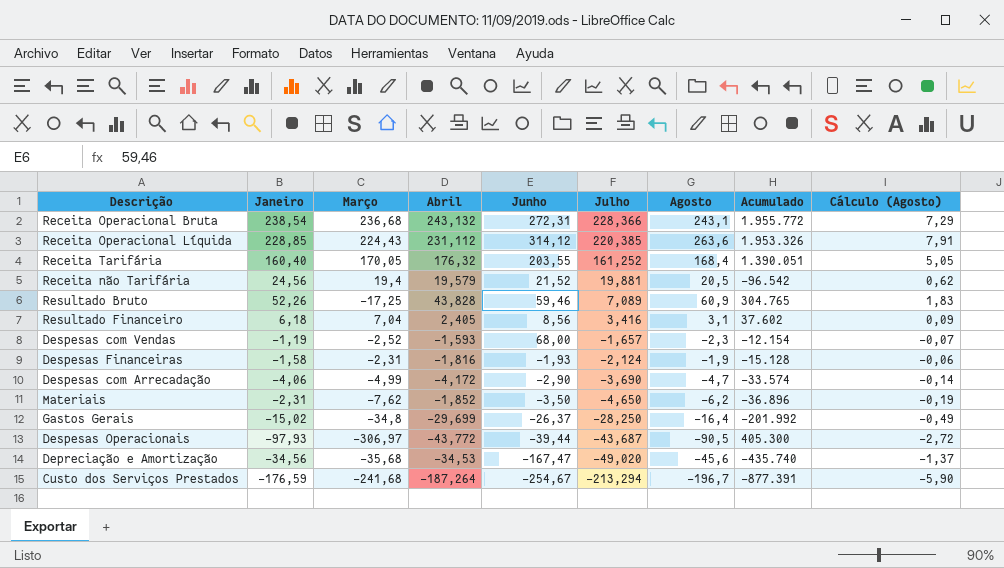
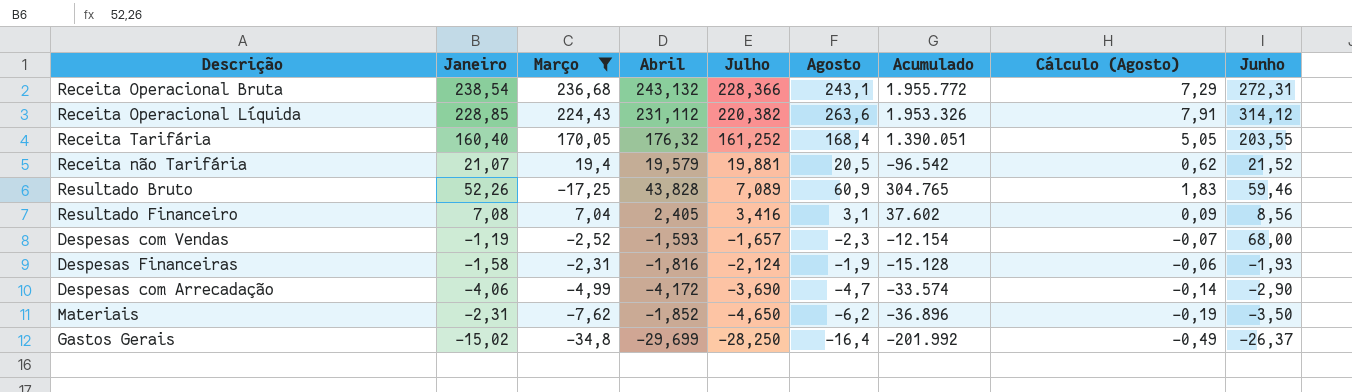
filter: none -> Março >= -34,8
column Junho | position: 5 -> 9
Receita Operacional Líquida | Julho: 220,385 -> 220,382
Receita não Tarifária | Janeiro: 24,56 -> 21,07
Resultado Financeiro | Janeiro: 6,18 -> 7,08

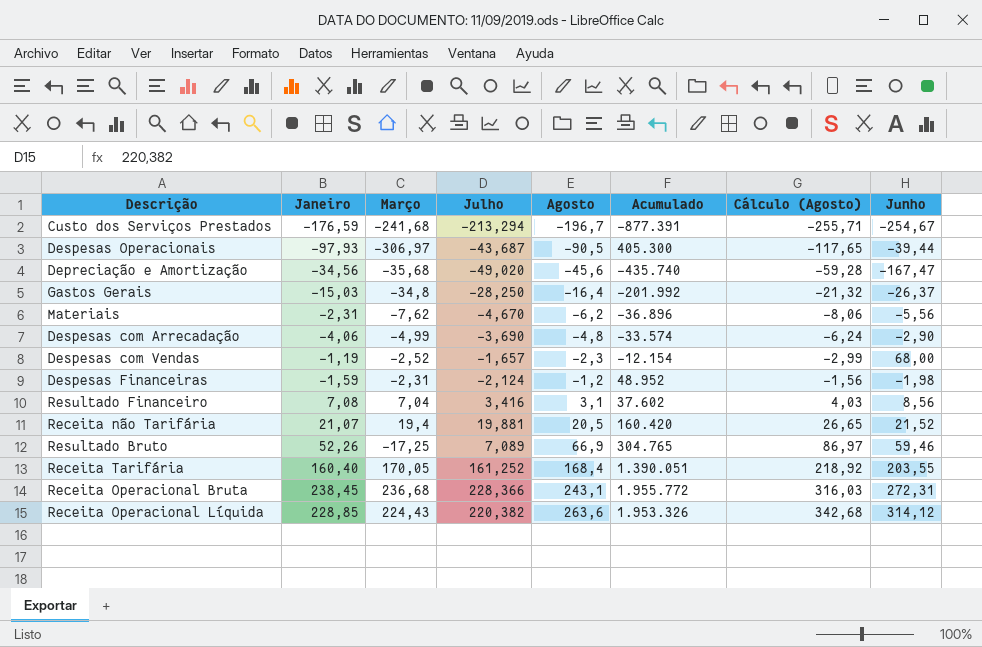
filter: Março >= -34,8 -> none
row order: Julho descending -> Agosto ascending
column Abril | position: 4 -> none
column Cálculo (Agosto) | formula: [Agosto] * 0,03 -> [Agosto] * 1,3
Gastos Gerais | Janeiro: -15,02 -> -15,03
Materiais | Julho: -4,650 -> -4,670
Materiais | Junho: -3,50 -> -5,56
Despesas com Arrecadação | Agosto: -4,7 -> -4,8
Despesas Financeiras | Janeiro: -1,58 -> -1,59
Despesas Financeiras | Agosto: -1,9 -> -1,2
Despesas Financeiras | Acumulado: -15.128 -> 48.952
Despesas Financeiras | Junho: -1,93 -> -1,98
Receita não Tarifária | Acumulado: -96.542 -> 160.420
Resultado Bruto | Agosto: 60,9 -> 66,9
Receita Operacional Bruta | Janeiro: 238,54 -> 238,45

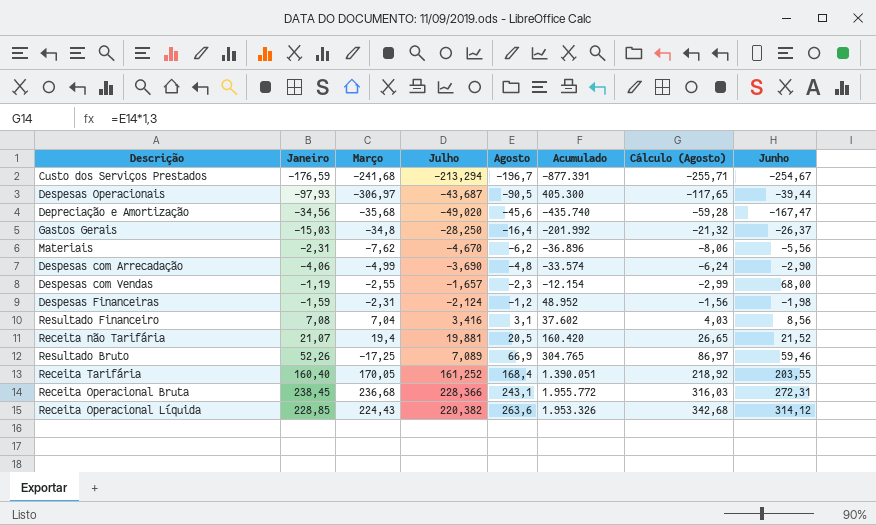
Despesas com Vendas | Março: -2,52 -> -2,55

